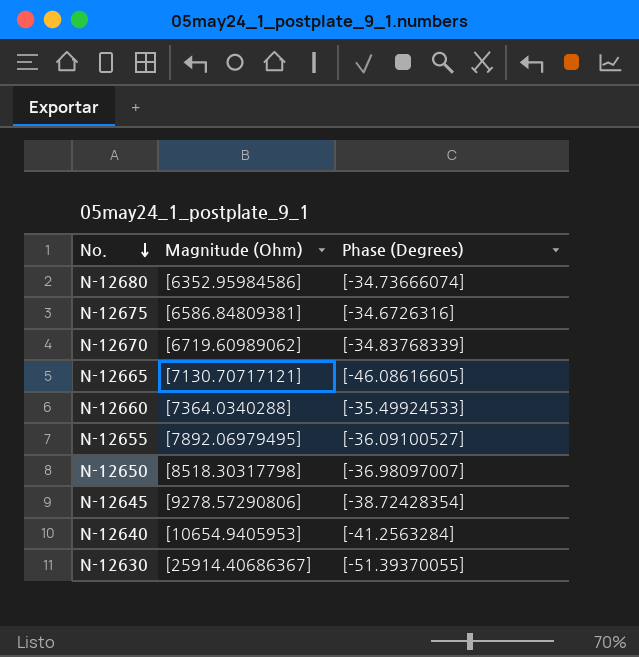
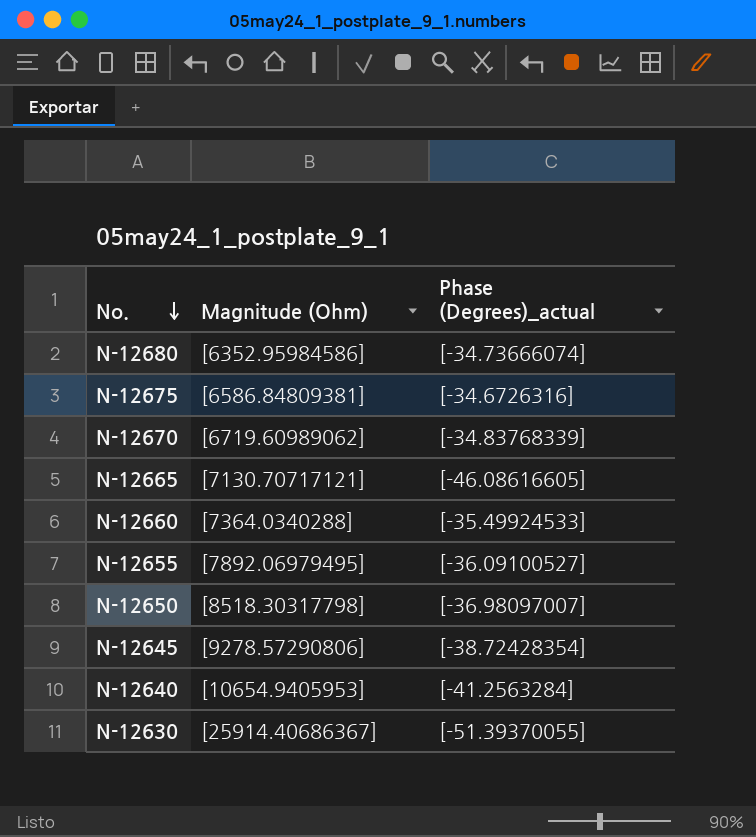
column name: Phase (Degrees) -> Phase (Degrees)_actual

